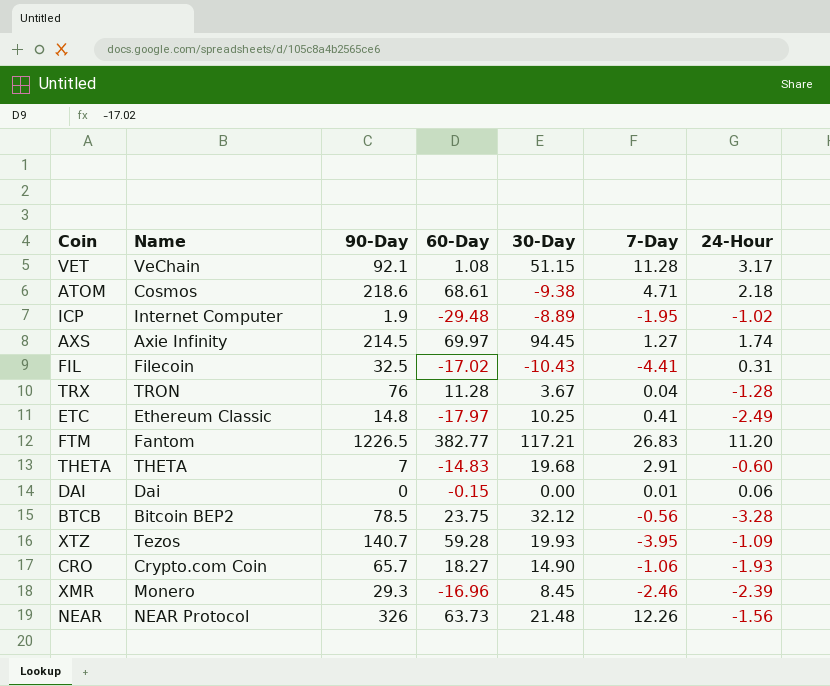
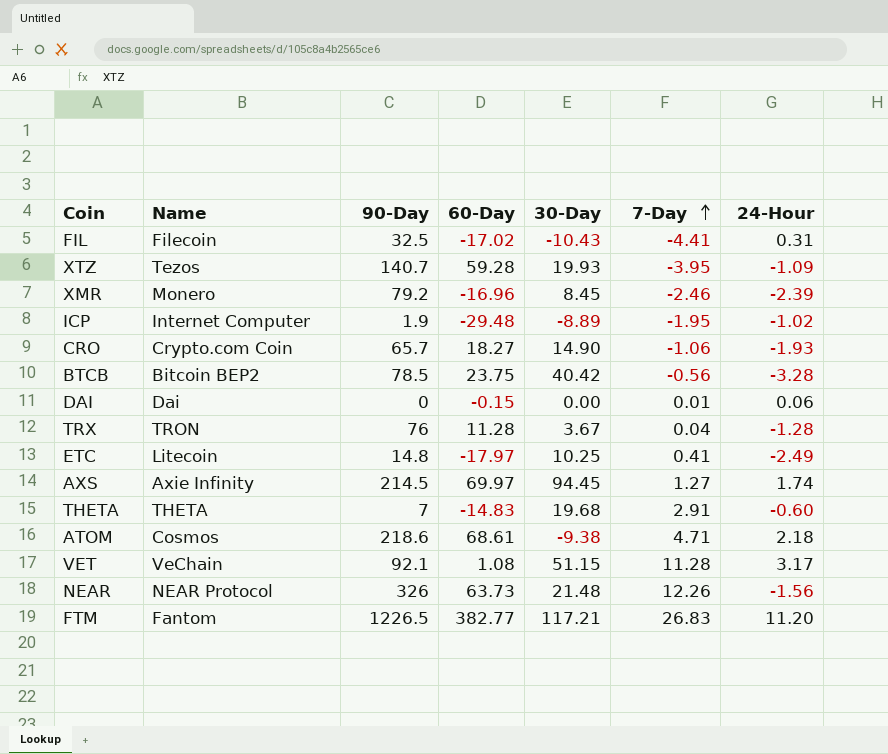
row order: none -> 7-Day ascending
XMR | 90-Day: 29.3 -> 79.2
BTCB | 30-Day: 32.12 -> 40.42
ETC | Name: Ethereum Classic -> Litecoin

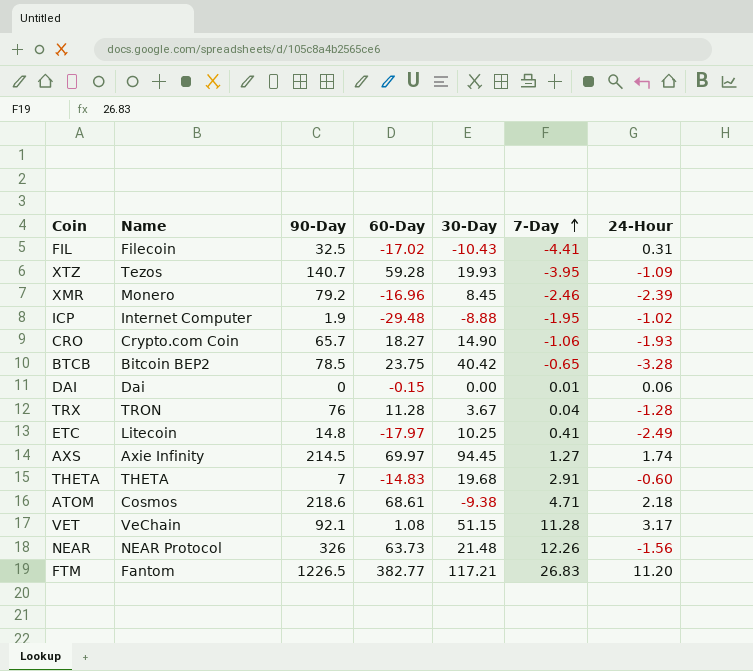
ICP | 30-Day: -8.89 -> -8.88
BTCB | 7-Day: -0.56 -> -0.65

